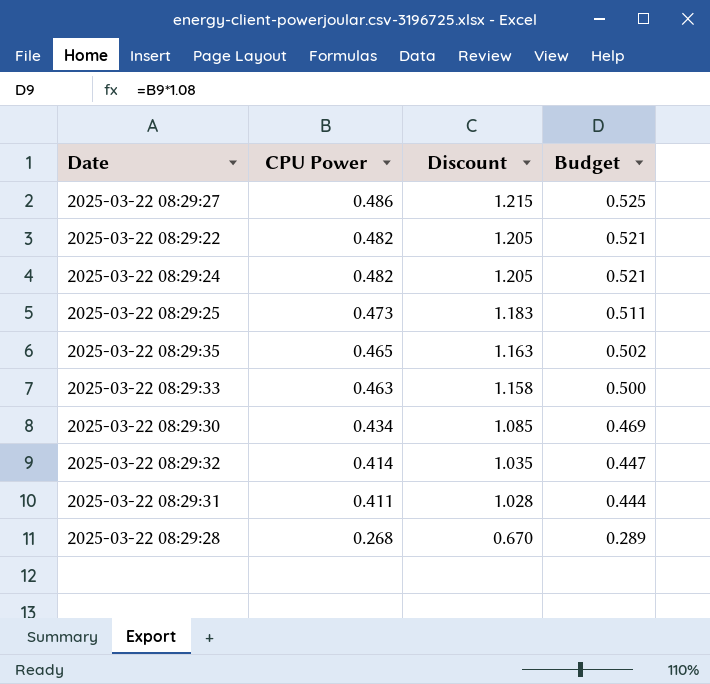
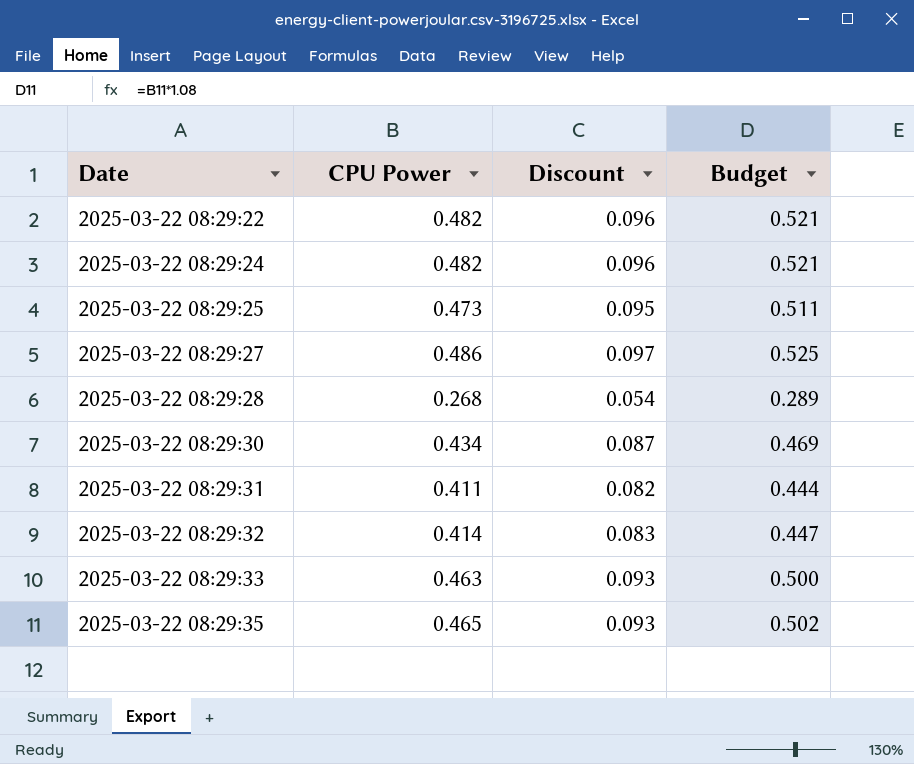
row order: CPU Power descending -> Date ascending
column Discount | formula: [CPU Power] * 2.5 -> [CPU Power] * 0.2

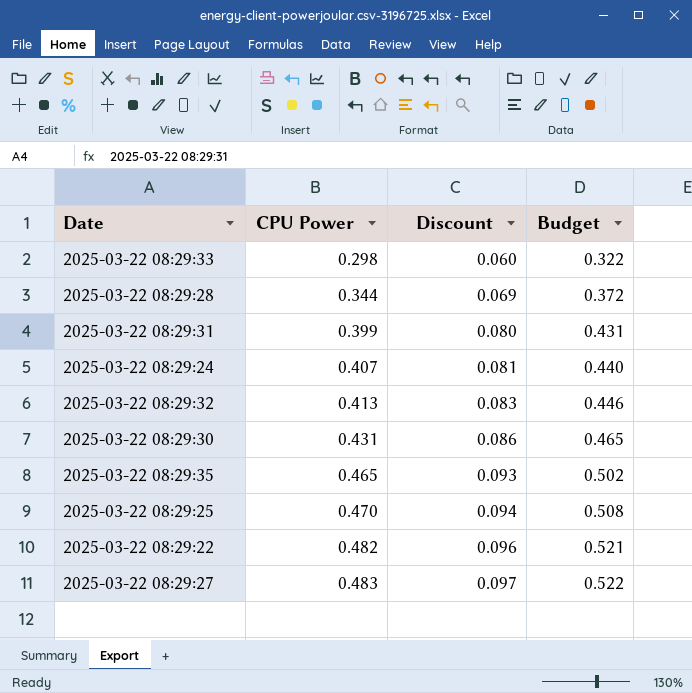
row order: Date ascending -> CPU Power ascending
2025-03-22 08:29:33 | CPU Power: 0.463 -> 0.298
2025-03-22 08:29:33 | Discount: 0.093 -> 0.060
2025-03-22 08:29:33 | Budget: 0.500 -> 0.322
2025-03-22 08:29:28 | CPU Power: 0.268 -> 0.344
2025-03-22 08:29:28 | Discount: 0.054 -> 0.069
2025-03-22 08:29:28 | Budget: 0.289 -> 0.372
2025-03-22 08:29:31 | CPU Power: 0.411 -> 0.399
2025-03-22 08:29:31 | Discount: 0.082 -> 0.080
2025-03-22 08:29:31 | Budget: 0.444 -> 0.431
2025-03-22 08:29:24 | CPU Power: 0.482 -> 0.407
2025-03-22 08:29:24 | Discount: 0.096 -> 0.081
2025-03-22 08:29:24 | Budget: 0.521 -> 0.440
2025-03-22 08:29:32 | CPU Power: 0.414 -> 0.413
2025-03-22 08:29:32 | Budget: 0.447 -> 0.446
2025-03-22 08:29:30 | CPU Power: 0.434 -> 0.431
2025-03-22 08:29:30 | Discount: 0.087 -> 0.086
2025-03-22 08:29:30 | Budget: 0.469 -> 0.465
2025-03-22 08:29:25 | CPU Power: 0.473 -> 0.470
2025-03-22 08:29:25 | Discount: 0.095 -> 0.094
2025-03-22 08:29:25 | Budget: 0.511 -> 0.508
2025-03-22 08:29:27 | CPU Power: 0.486 -> 0.483
2025-03-22 08:29:27 | Budget: 0.525 -> 0.522

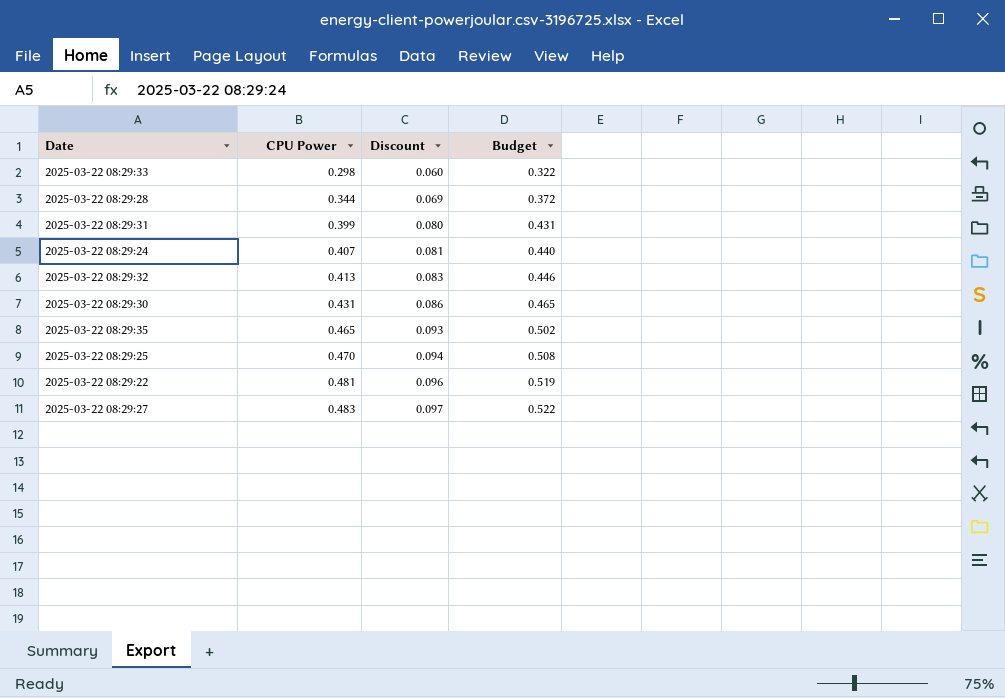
2025-03-22 08:29:22 | CPU Power: 0.482 -> 0.481
2025-03-22 08:29:22 | Budget: 0.521 -> 0.519

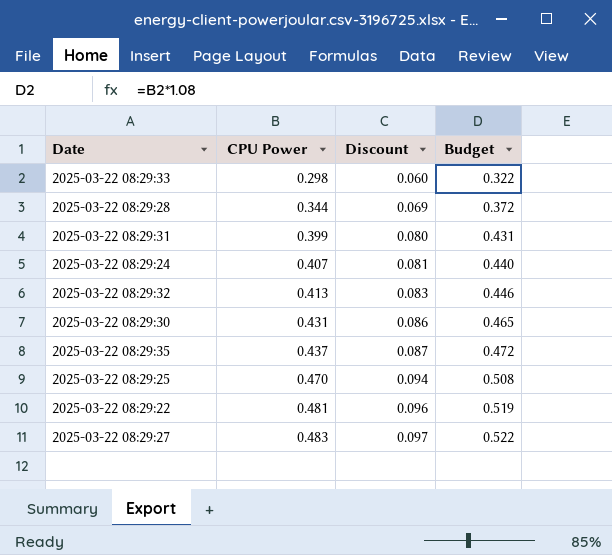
2025-03-22 08:29:35 | CPU Power: 0.465 -> 0.437
2025-03-22 08:29:35 | Discount: 0.093 -> 0.087
2025-03-22 08:29:35 | Budget: 0.502 -> 0.472

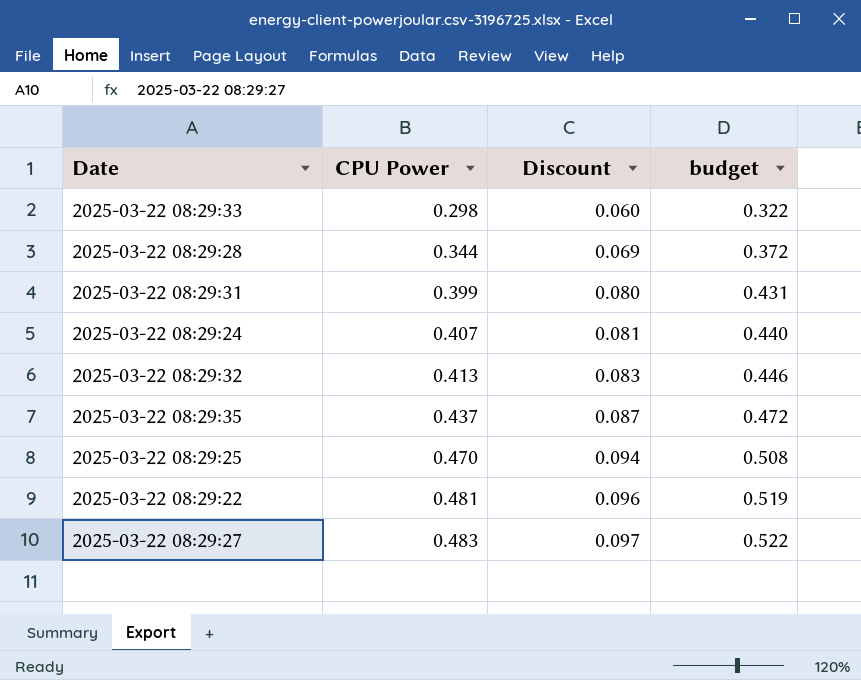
column name: Budget -> budget
row 2025-03-22 08:29:30: 0.431 | 0.086 | 0.465 -> none

